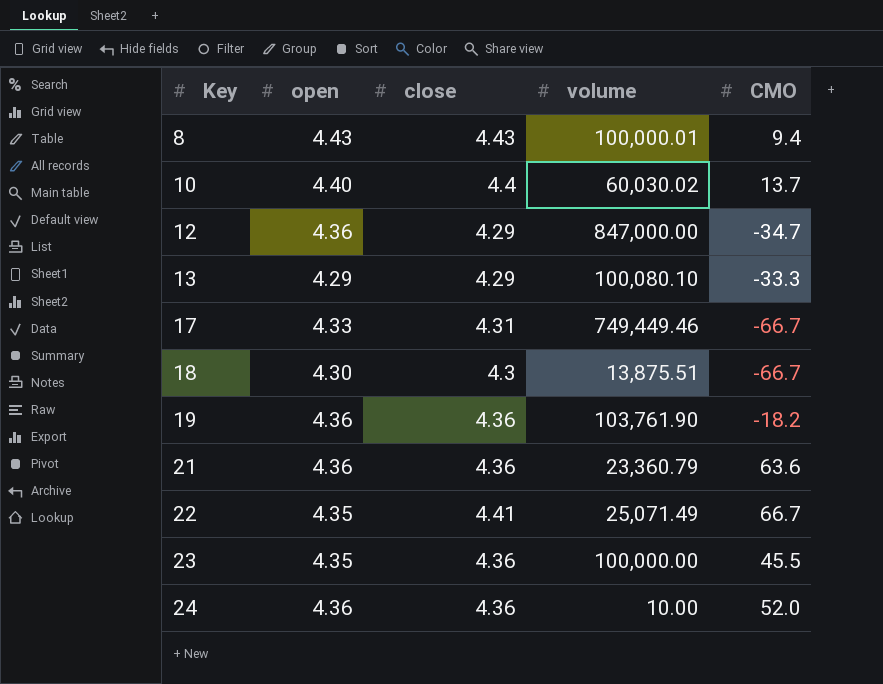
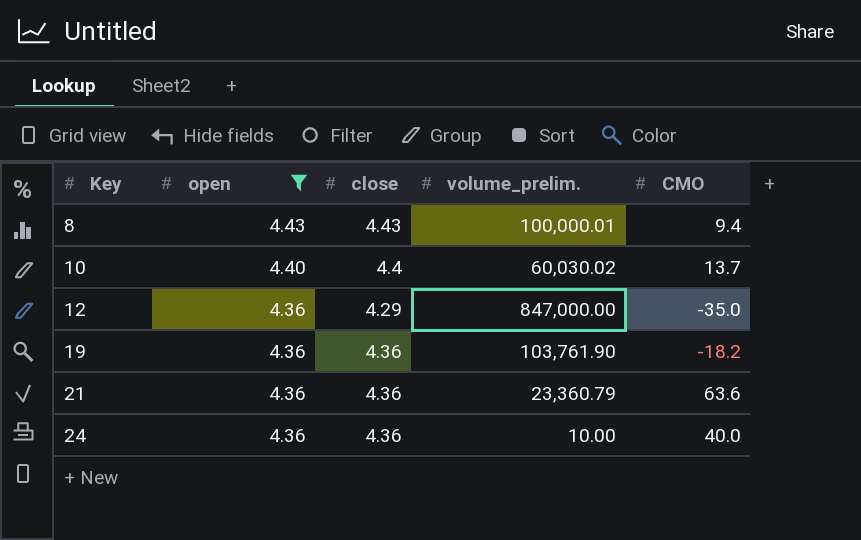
filter: none -> open >= 4.36
column name: volume -> volume_prelim.
12 | CMO: -34.7 -> -35.0
24 | CMO: 52.0 -> 40.0

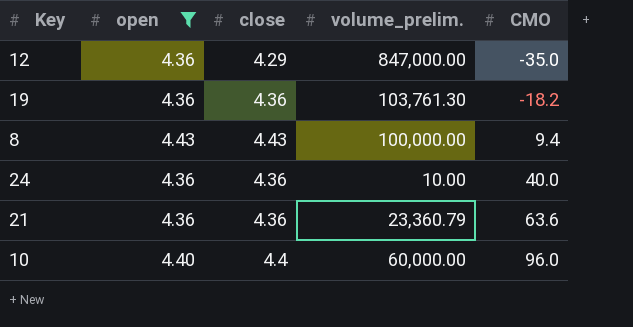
row order: Key ascending -> CMO ascending
19 | volume_prelim.: 103,761.90 -> 103,761.30
8 | volume_prelim.: 100,000.01 -> 100,000.00
10 | volume_prelim.: 60,030.02 -> 60,000.00
10 | CMO: 13.7 -> 96.0

